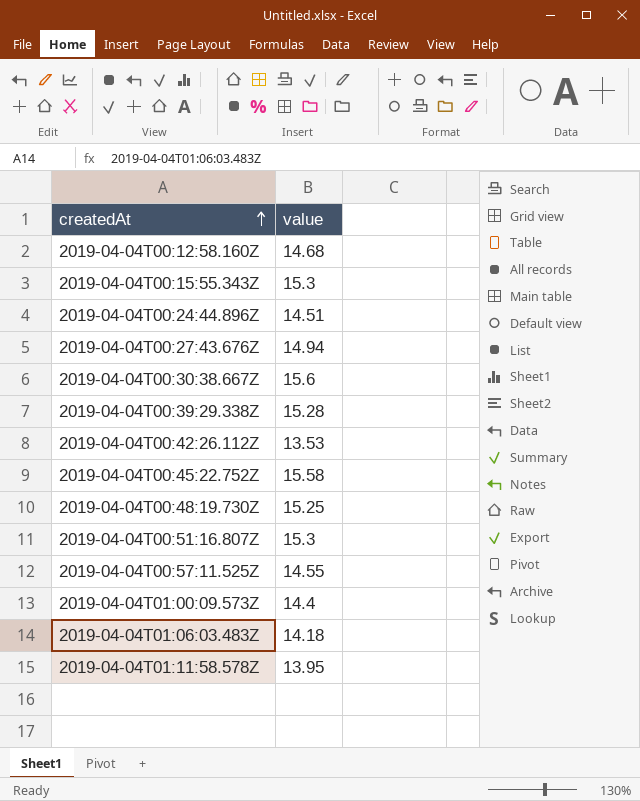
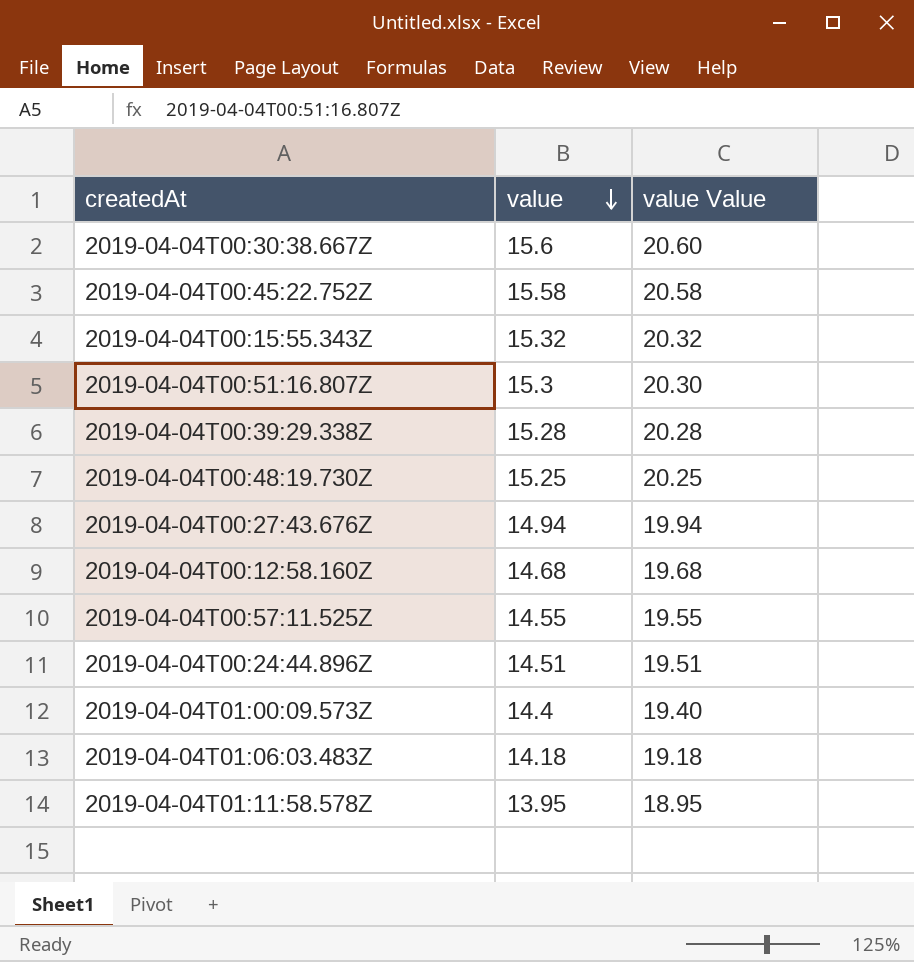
row order: createdAt ascending -> value descending
column value Value | formula: none -> [value] + 5
row 2019-04-04T00:42:26.112Z: 13.53 -> none
2019-04-04T00:15:55.343Z | value: 15.3 -> 15.32

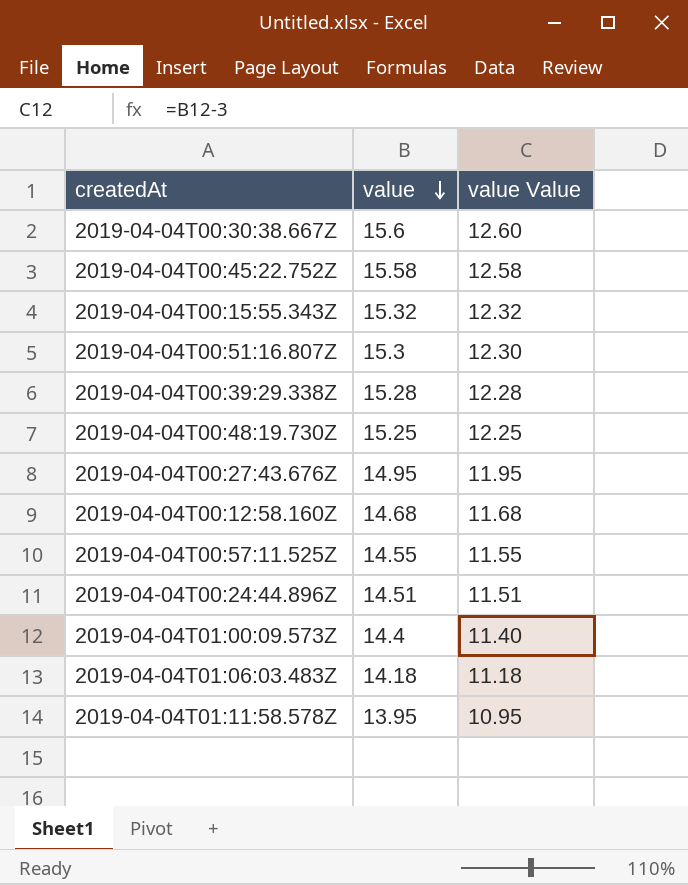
column value Value | formula: [value] + 5 -> [value] - 3
2019-04-04T00:27:43.676Z | value: 14.94 -> 14.95

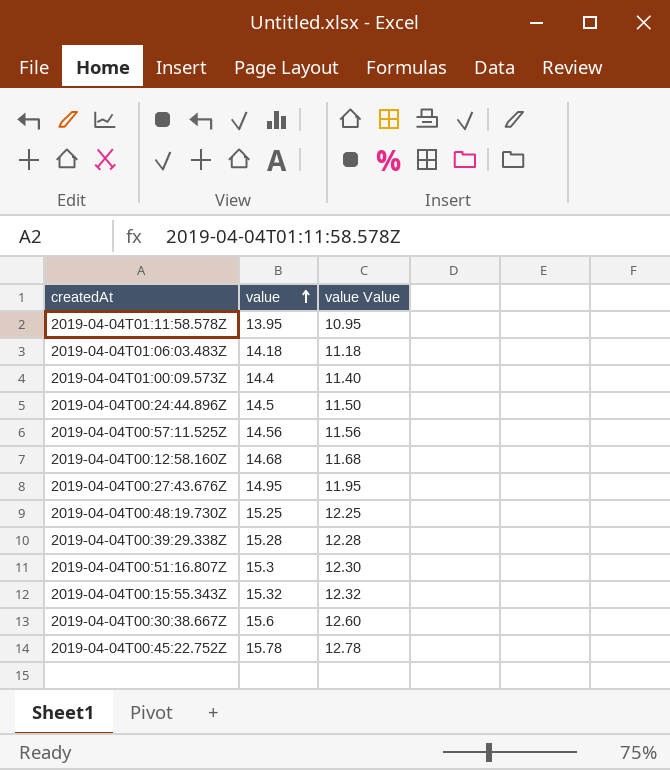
row order: value descending -> value ascending
2019-04-04T00:24:44.896Z | value: 14.51 -> 14.5
2019-04-04T00:24:44.896Z | value Value: 11.51 -> 11.50
2019-04-04T00:57:11.525Z | value: 14.55 -> 14.56
2019-04-04T00:57:11.525Z | value Value: 11.55 -> 11.56
2019-04-04T00:45:22.752Z | value: 15.58 -> 15.78
2019-04-04T00:45:22.752Z | value Value: 12.58 -> 12.78

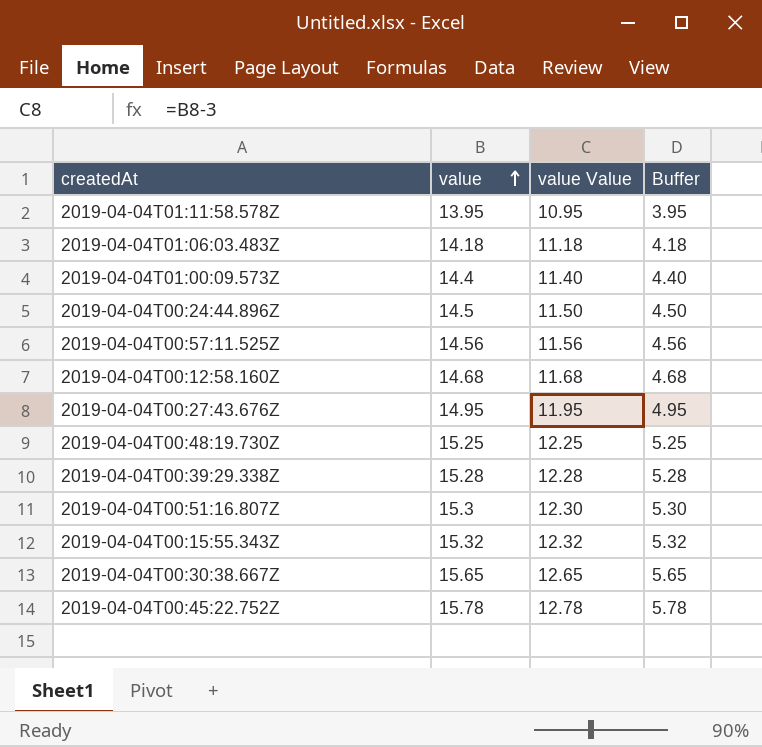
column Buffer | formula: none -> [value] - 10
2019-04-04T00:30:38.667Z | value: 15.6 -> 15.65
2019-04-04T00:30:38.667Z | value Value: 12.60 -> 12.65

